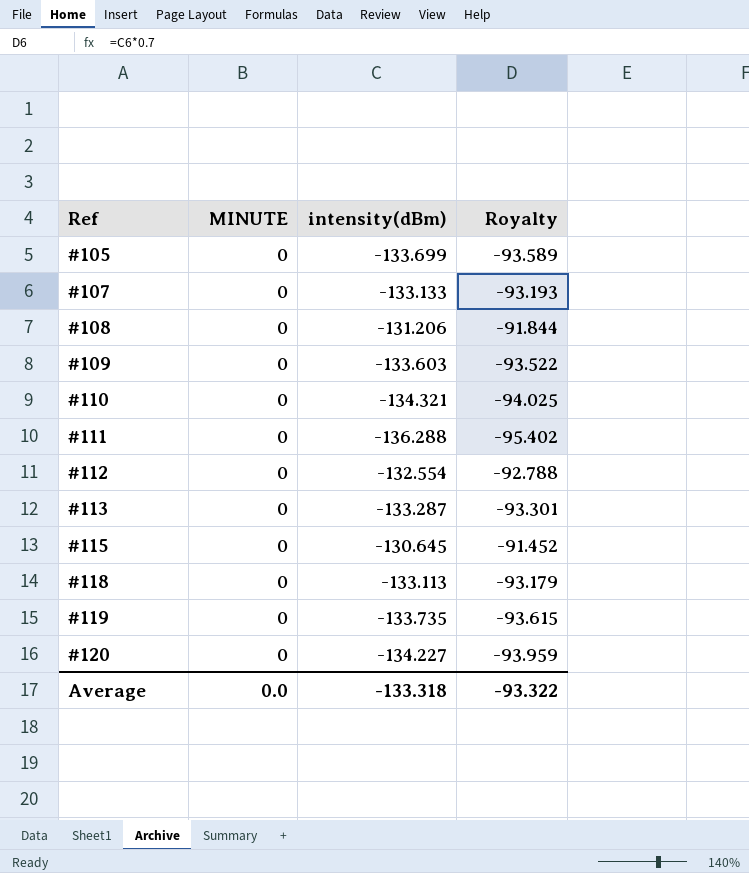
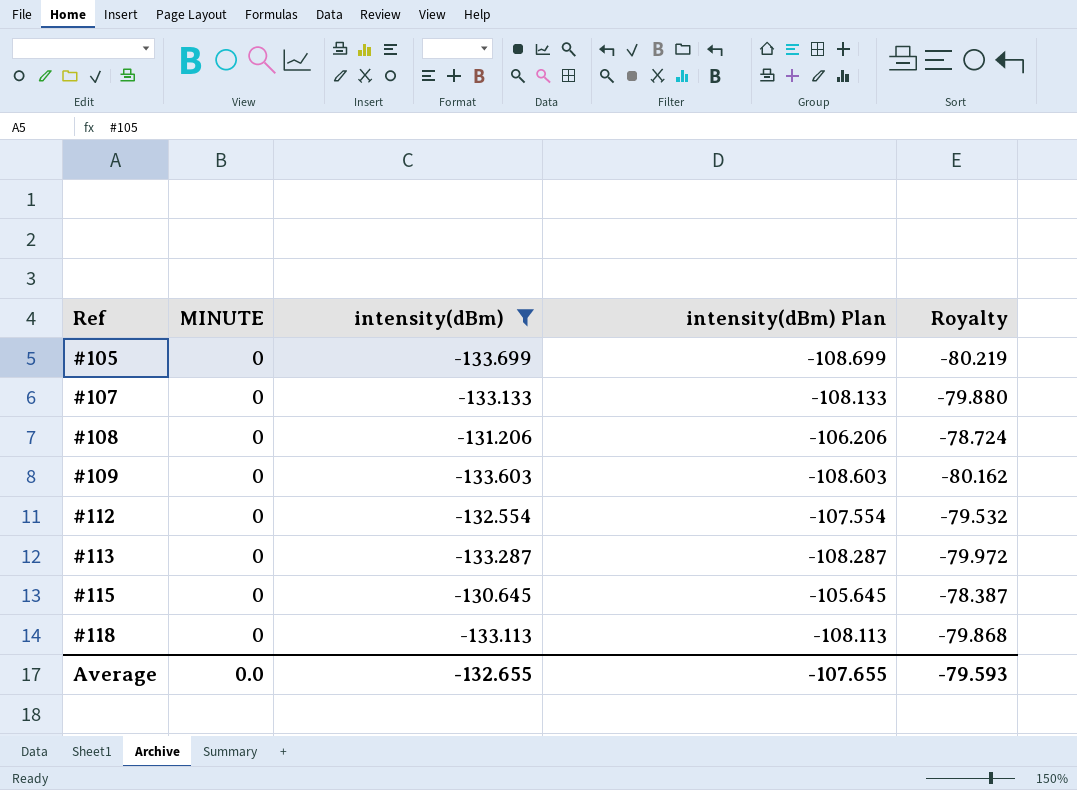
filter: none -> intensity(dBm) >= -133.699
column intensity(dBm) Plan | formula: none -> [intensity(dBm)] + 25
column Royalty | formula: [intensity(dBm)] * 0.7 -> [intensity(dBm)] * 0.6
Average | intensity(dBm): -133.318 -> -132.655
Average | Royalty: -93.322 -> -79.593

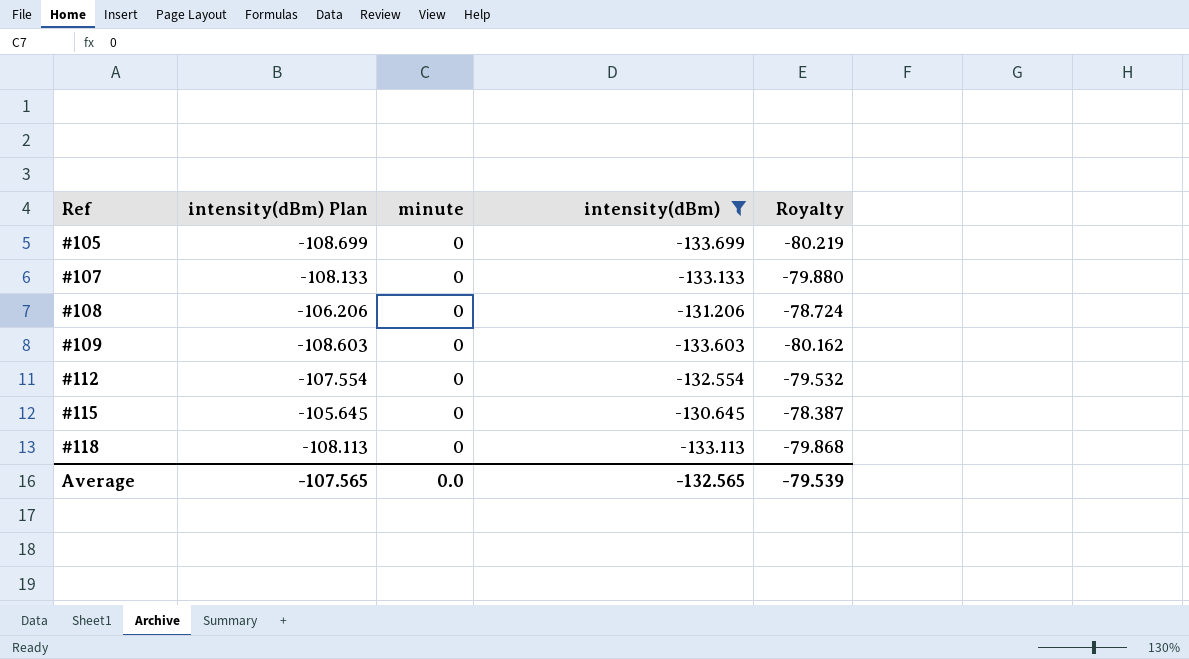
column intensity(dBm) Plan | position: 4 -> 2
column name: MINUTE -> minute
row #113: 0 | -133.287 | -108.287 | -79.972 -> none
Average | intensity(dBm) Plan: -107.655 -> -107.565
Average | intensity(dBm): -132.655 -> -132.565
Average | Royalty: -79.593 -> -79.539

